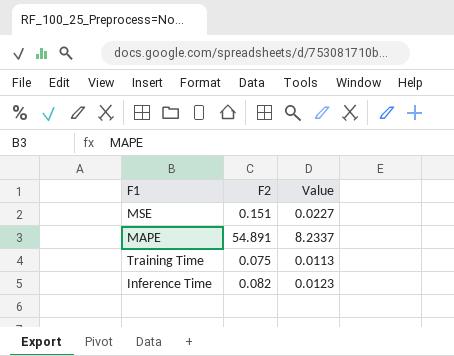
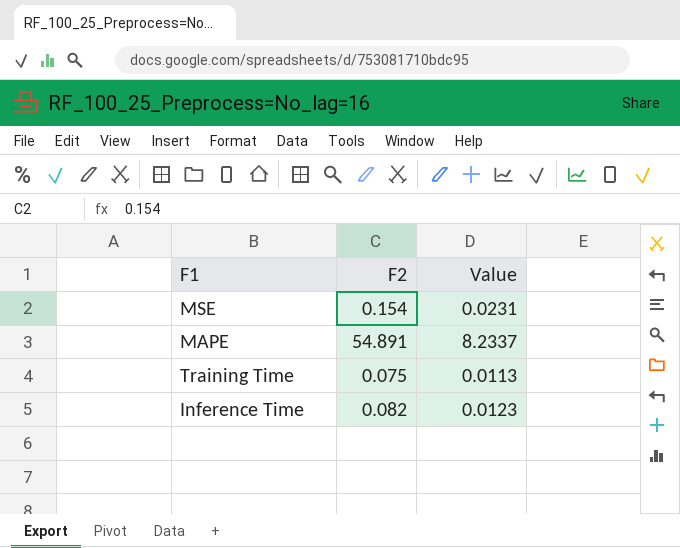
MSE | F2: 0.151 -> 0.154
MSE | Value: 0.0227 -> 0.0231

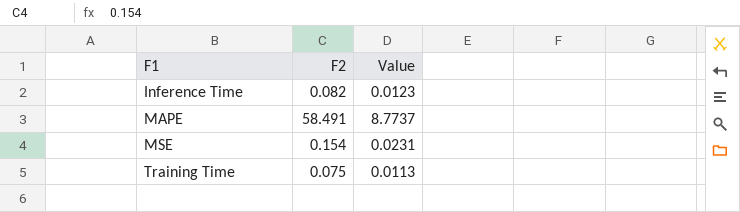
row order: none -> F1 ascending
MAPE | F2: 54.891 -> 58.491
MAPE | Value: 8.2337 -> 8.7737

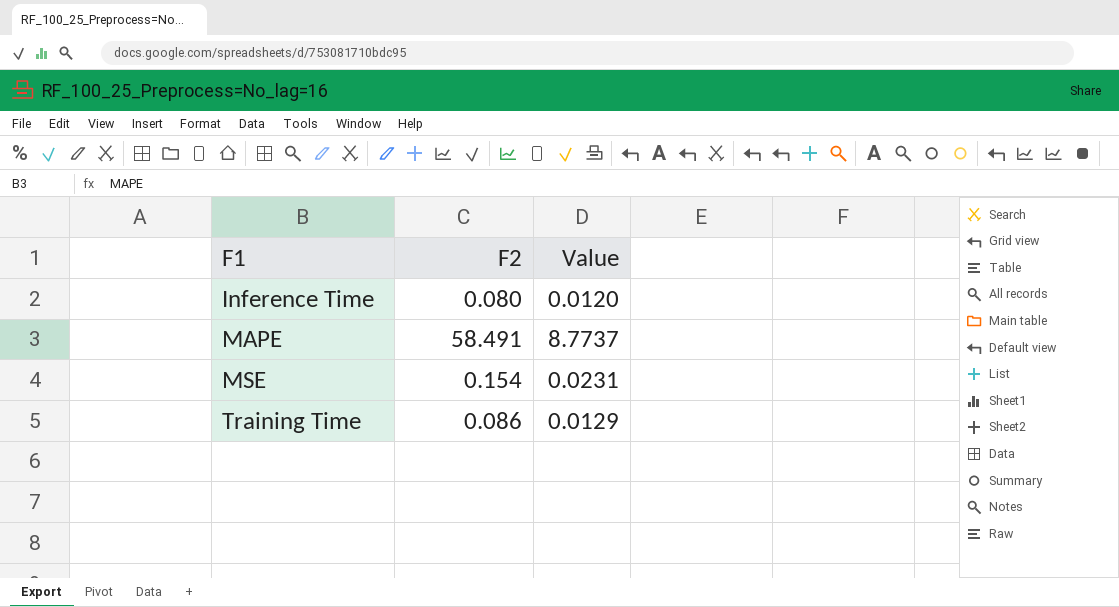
Inference Time | F2: 0.082 -> 0.080
Inference Time | Value: 0.0123 -> 0.0120
Training Time | F2: 0.075 -> 0.086
Training Time | Value: 0.0113 -> 0.0129

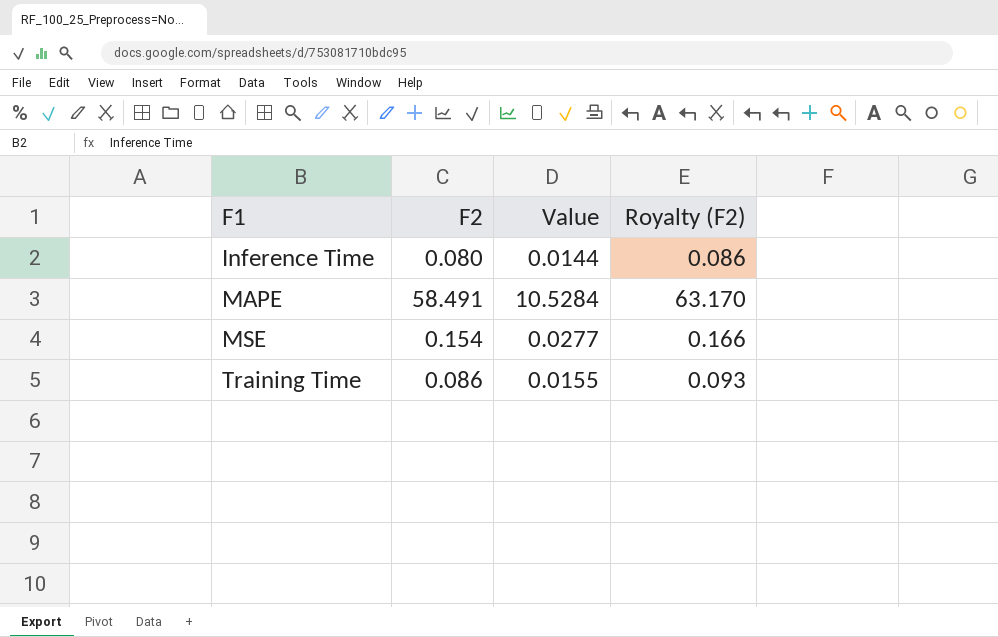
column Value | formula: [F2] * 0.15 -> [F2] * 0.18
column Royalty (F2) | formula: none -> [F2] * 1.08

